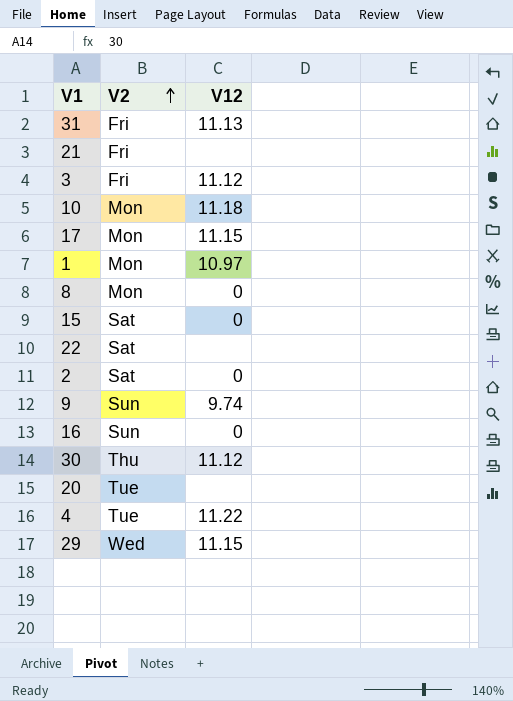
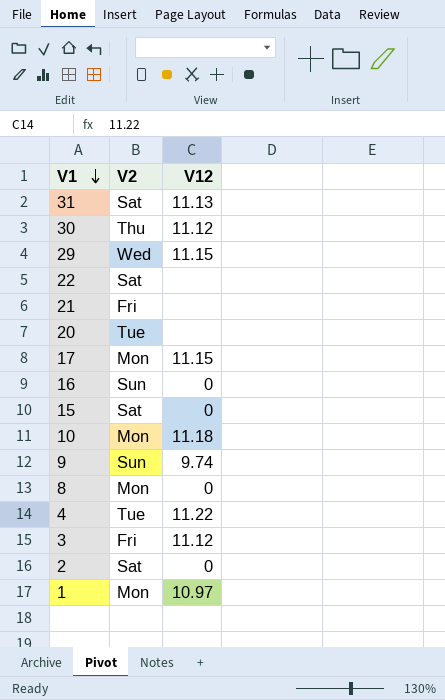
row order: V2 ascending -> V1 descending
31 | V2: Fri -> Sat

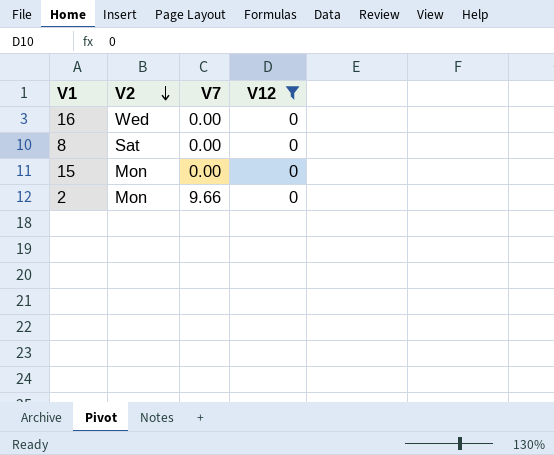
filter: none -> V12 = 0
row order: V1 descending -> V2 descending
column V7 | position: none -> 3
16 | V2: Sun -> Wed
8 | V2: Mon -> Sat
15 | V2: Sat -> Mon
2 | V2: Sat -> Mon

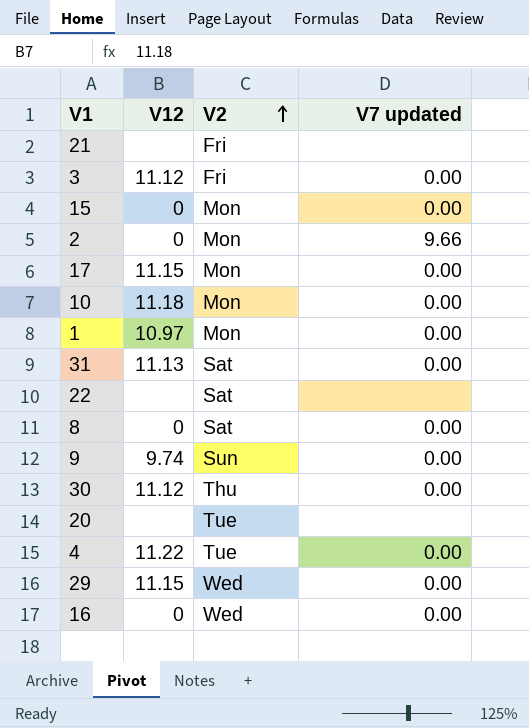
filter: V12 = 0 -> none
row order: V2 descending -> V2 ascending
column V12 | position: 4 -> 2
column name: V7 -> V7 updated

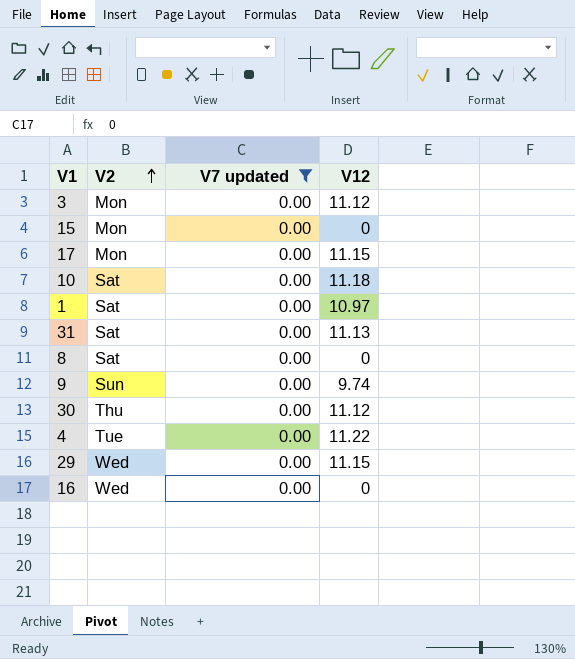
filter: none -> V7 updated = 0.00
column V12 | position: 2 -> 4
3 | V2: Fri -> Mon
10 | V2: Mon -> Sat
1 | V2: Mon -> Sat

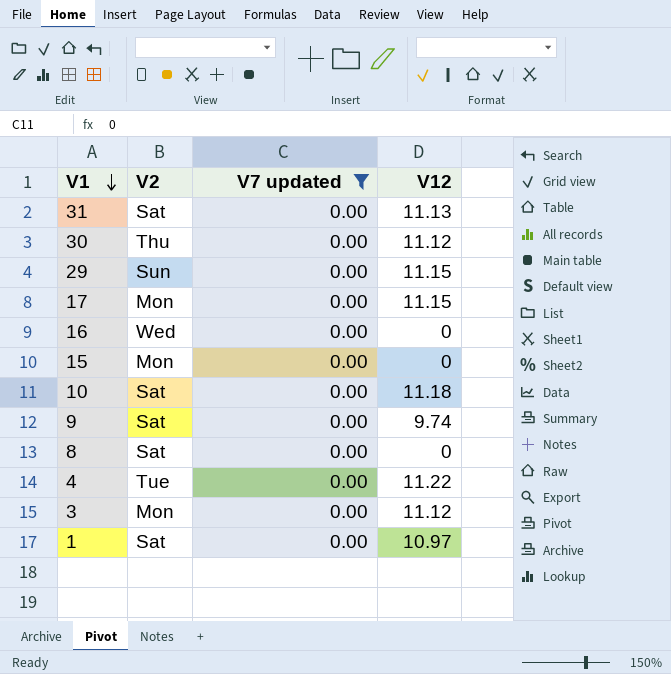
row order: V2 ascending -> V1 descending
29 | V2: Wed -> Sun
9 | V2: Sun -> Sat

